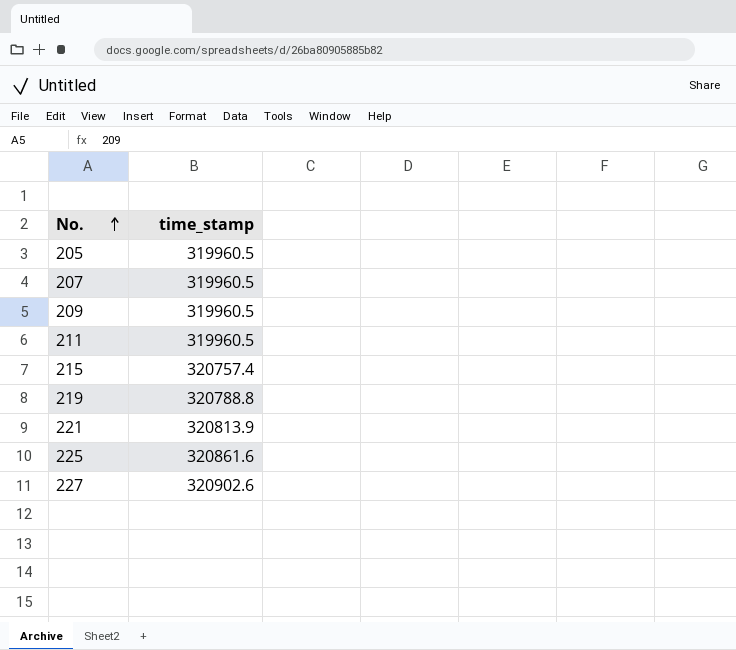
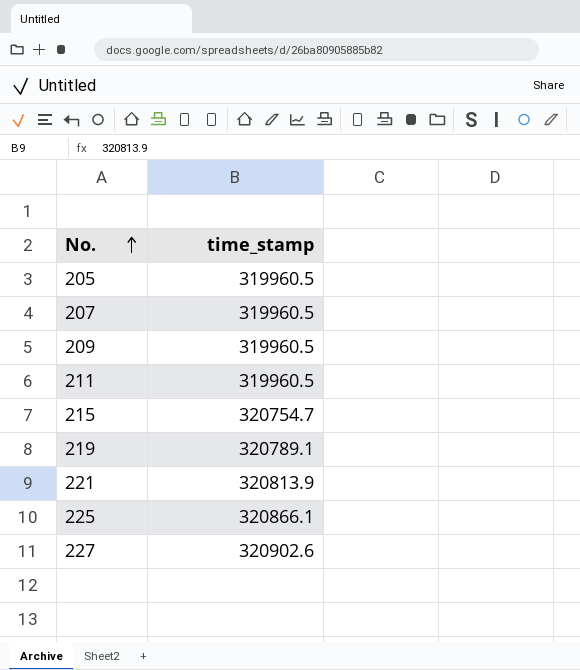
215 | time_stamp: 320757.4 -> 320754.7
219 | time_stamp: 320788.8 -> 320789.1
225 | time_stamp: 320861.6 -> 320866.1

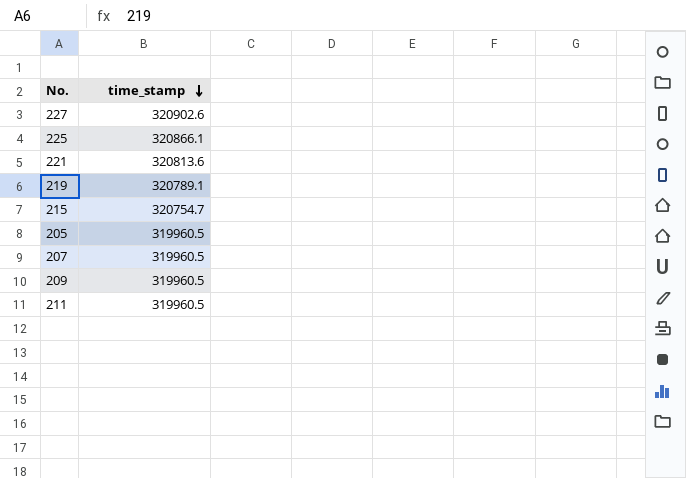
row order: No. ascending -> time_stamp descending
221 | time_stamp: 320813.9 -> 320813.6

